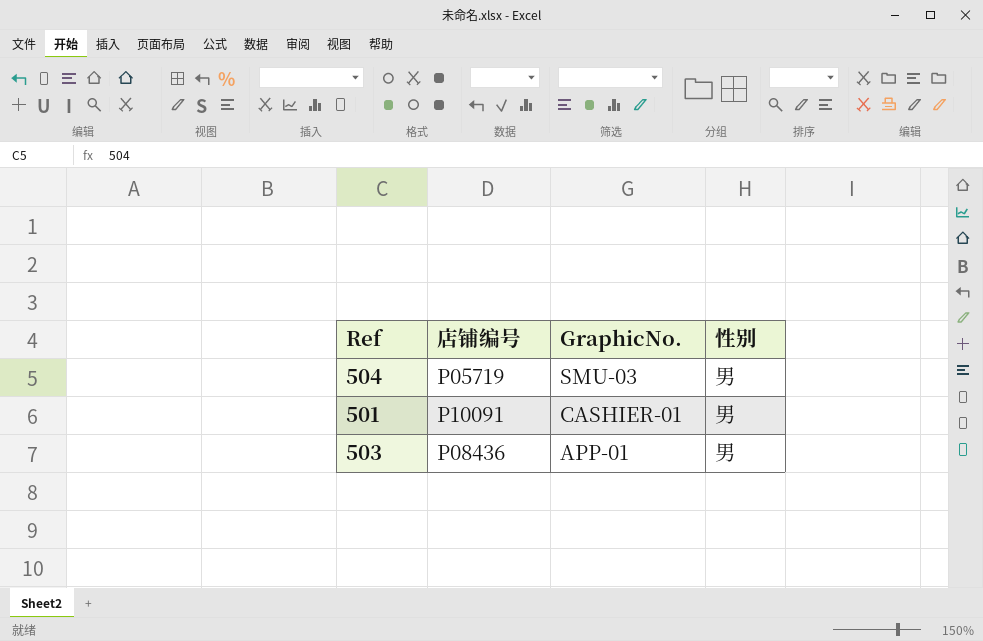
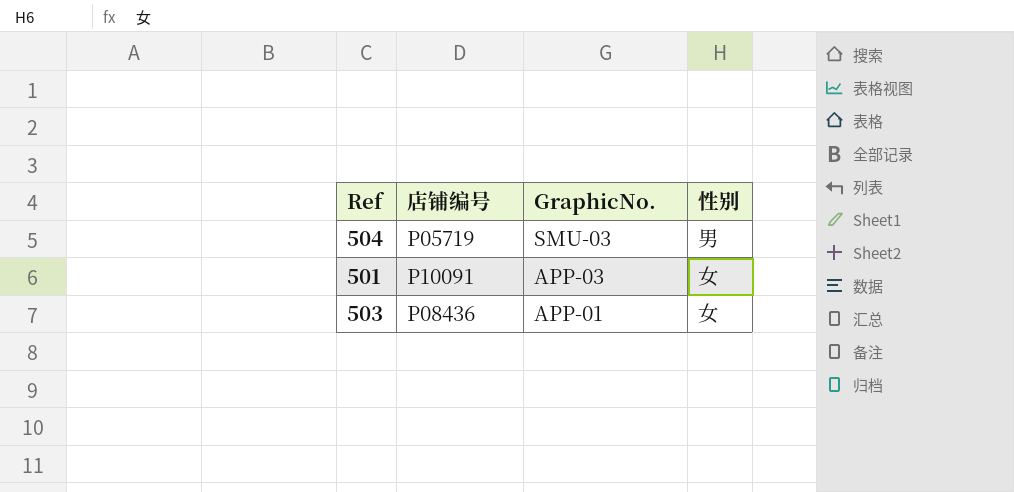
501 | GraphicNo.: CASHIER-01 -> APP-03
501 | 性别: 男 -> 女
503 | 性别: 男 -> 女

